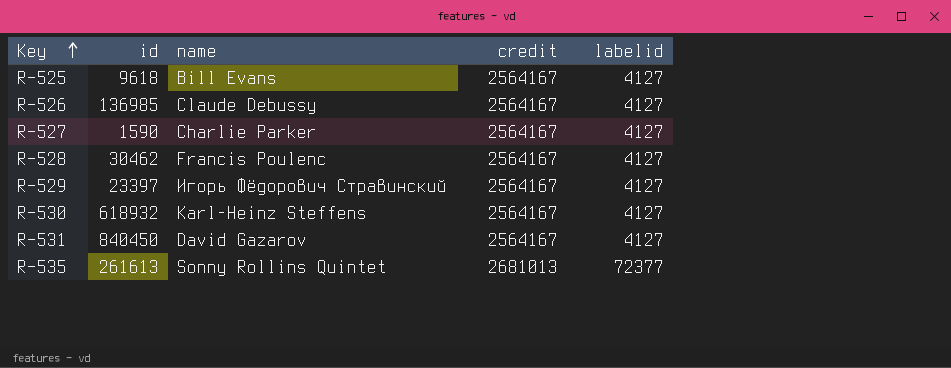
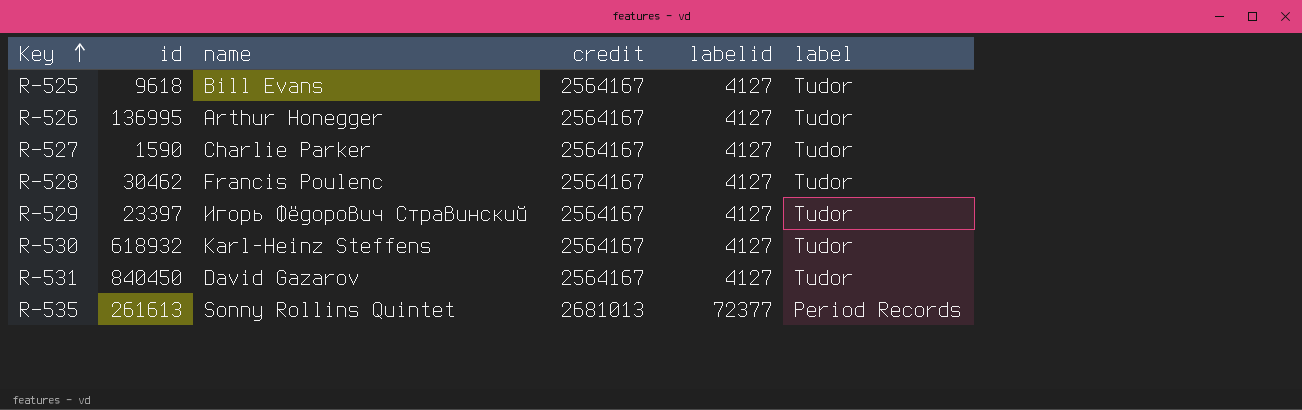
column label | position: none -> 6
R-526 | id: 136985 -> 136995
R-526 | name: Claude Debussy -> Arthur Honegger

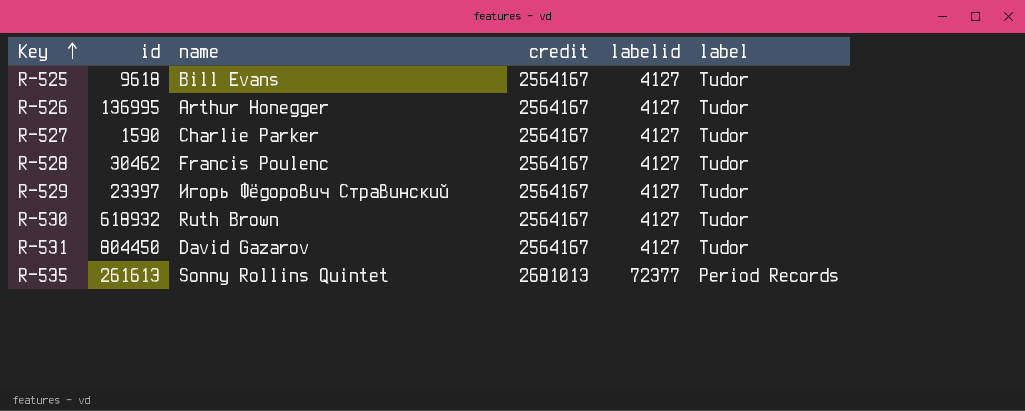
R-530 | name: Karl‐Heinz Steffens -> Ruth Brown
R-531 | id: 840450 -> 804450

